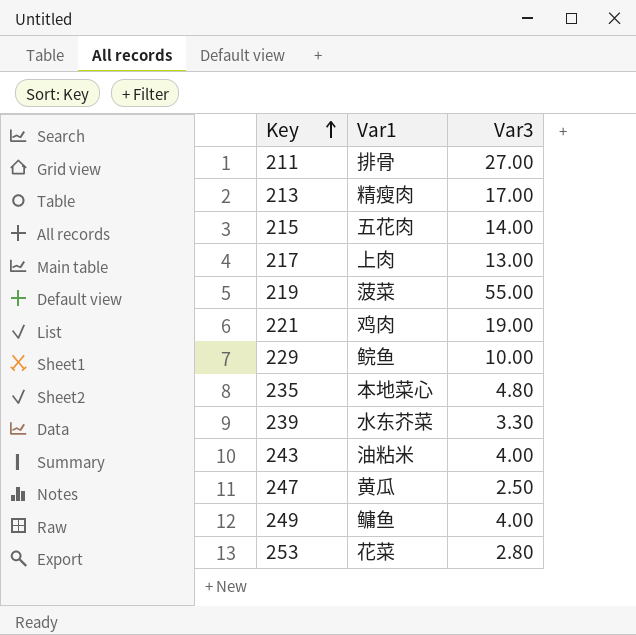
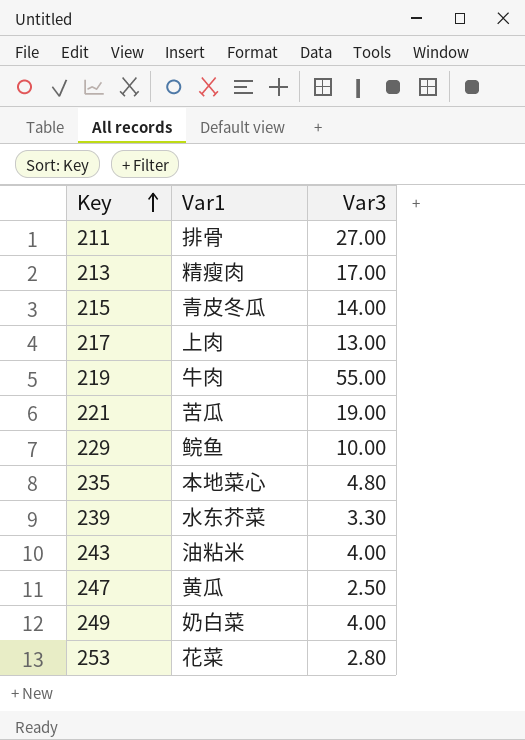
215 | Var1: 五花肉 -> 青皮冬瓜
219 | Var1: 菠菜 -> 牛肉
221 | Var1: 鸡肉 -> 苦瓜
249 | Var1: 鳙鱼 -> 奶白菜

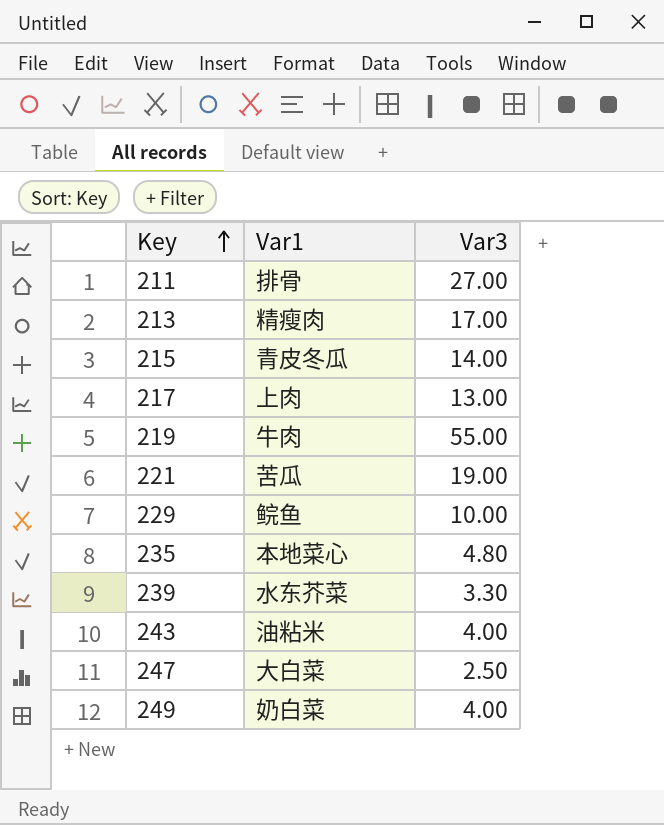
row 253: 花菜 | 2.80 -> none
247 | Var1: 黄瓜 -> 大白菜

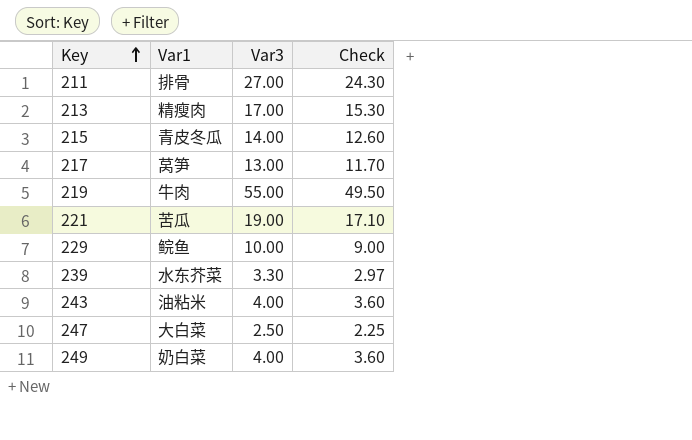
column Check | formula: none -> [Var3] * 0.9
row 235: 本地菜心 | 4.80 -> none
217 | Var1: 上肉 -> 莴笋

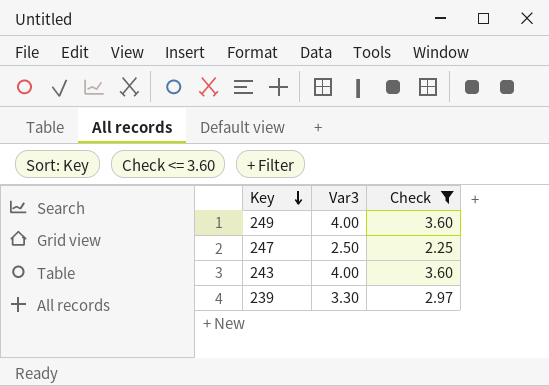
filter: none -> Check <= 3.60
row order: Key ascending -> Key descending
column Var1 | position: 2 -> none

